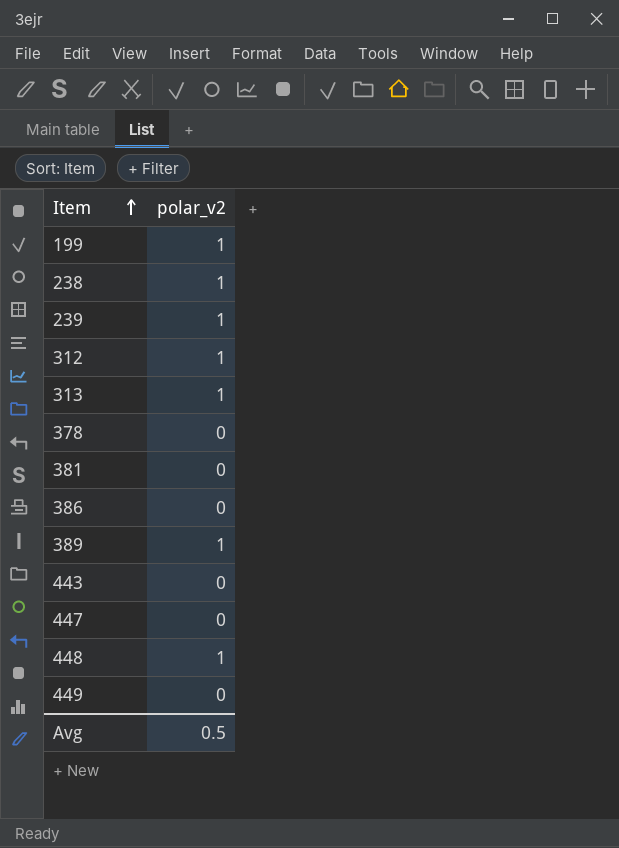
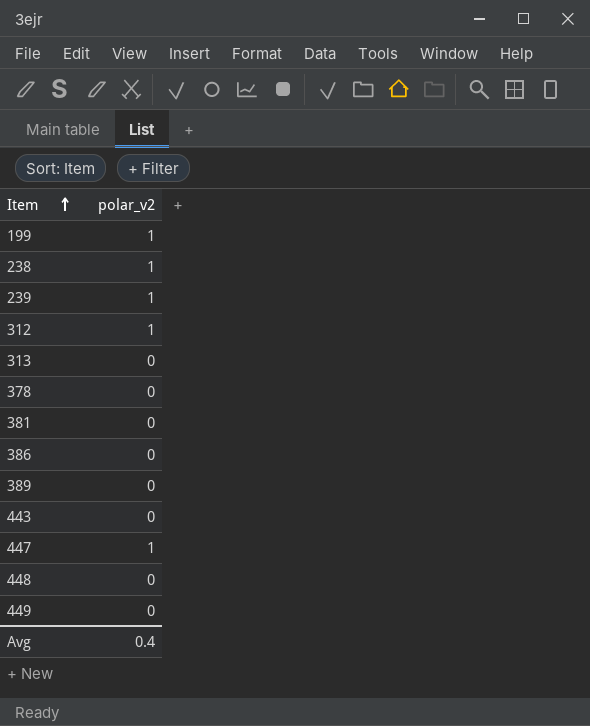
313 | polar_v2: 1 -> 0
389 | polar_v2: 1 -> 0
447 | polar_v2: 0 -> 1
448 | polar_v2: 1 -> 0
Avg | polar_v2: 0.5 -> 0.4

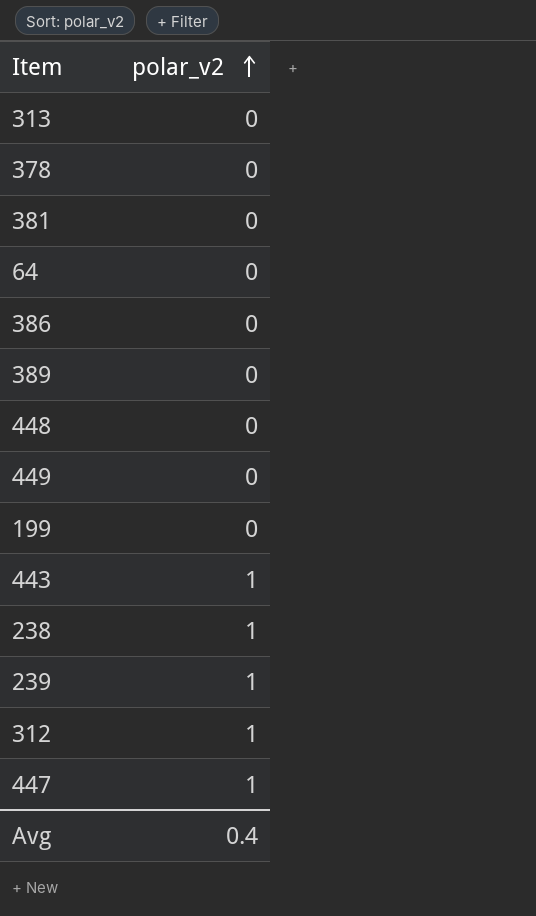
row order: Item ascending -> polar_v2 ascending
row 64: none -> 0
199 | polar_v2: 1 -> 0
443 | polar_v2: 0 -> 1

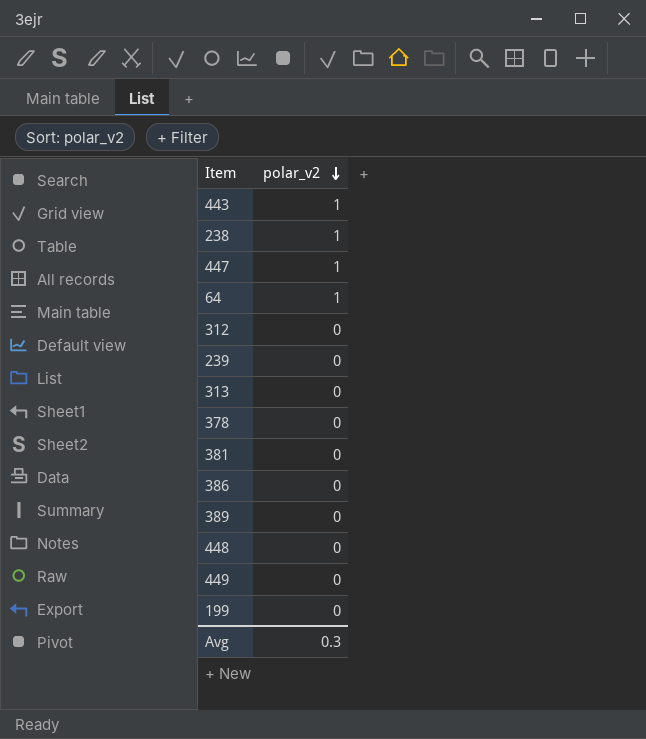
row order: polar_v2 ascending -> polar_v2 descending
64 | polar_v2: 0 -> 1
312 | polar_v2: 1 -> 0
239 | polar_v2: 1 -> 0
Avg | polar_v2: 0.4 -> 0.3

